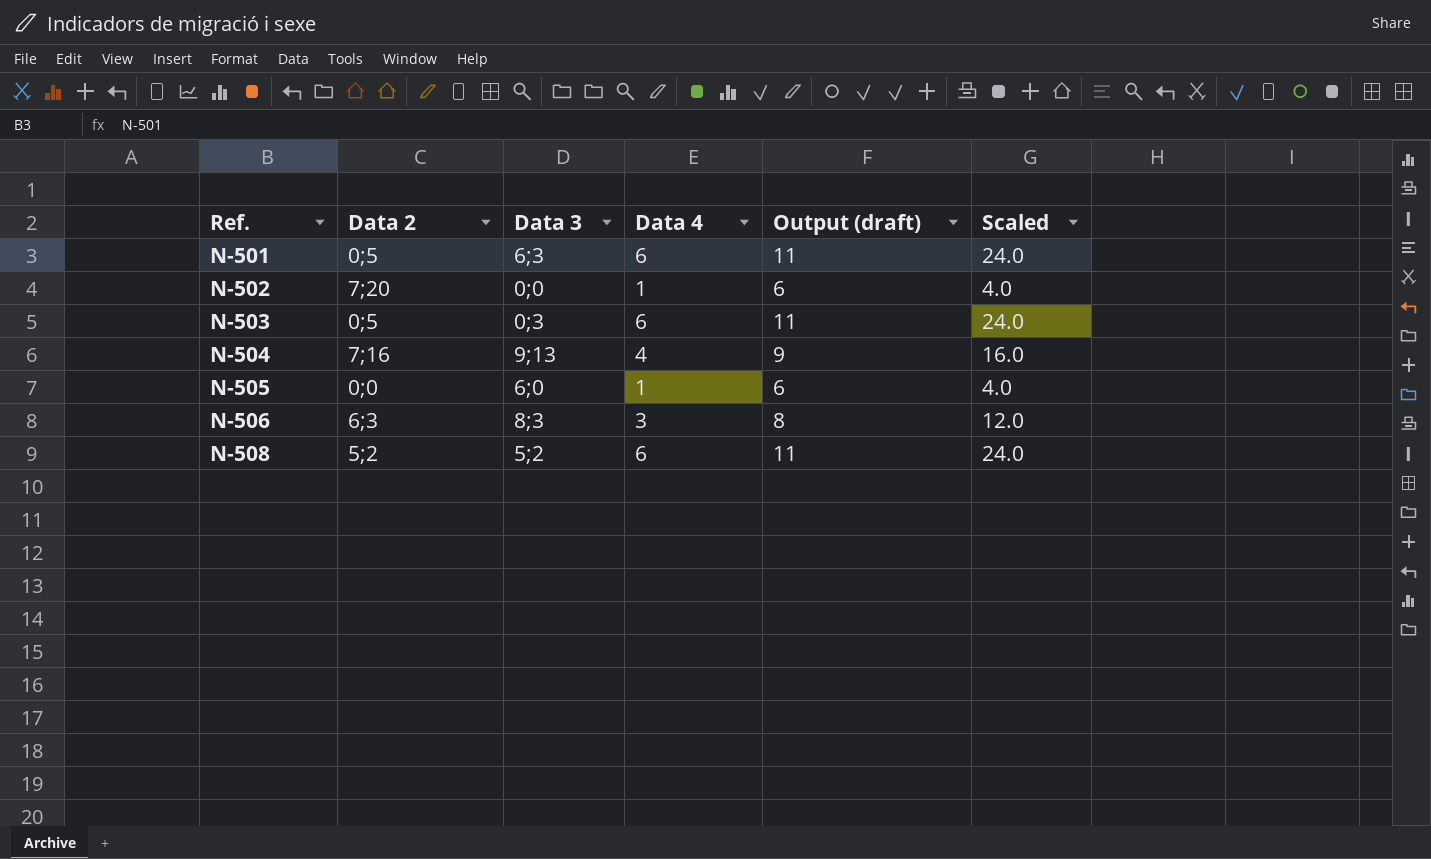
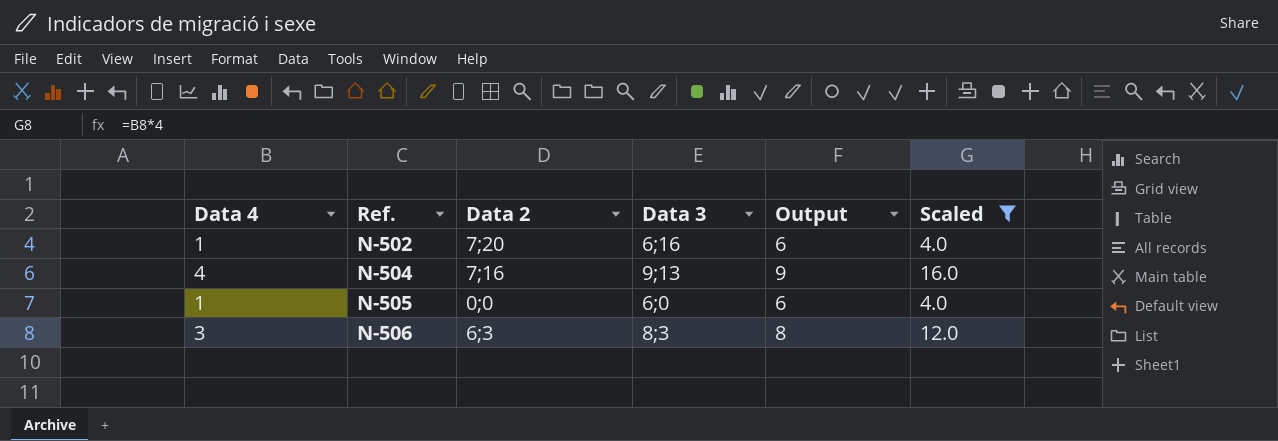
filter: none -> Scaled != 24.0
column Data 4 | position: 4 -> 1
column name: Output (draft) -> Output
N-502 | Data 3: 0;0 -> 6;16

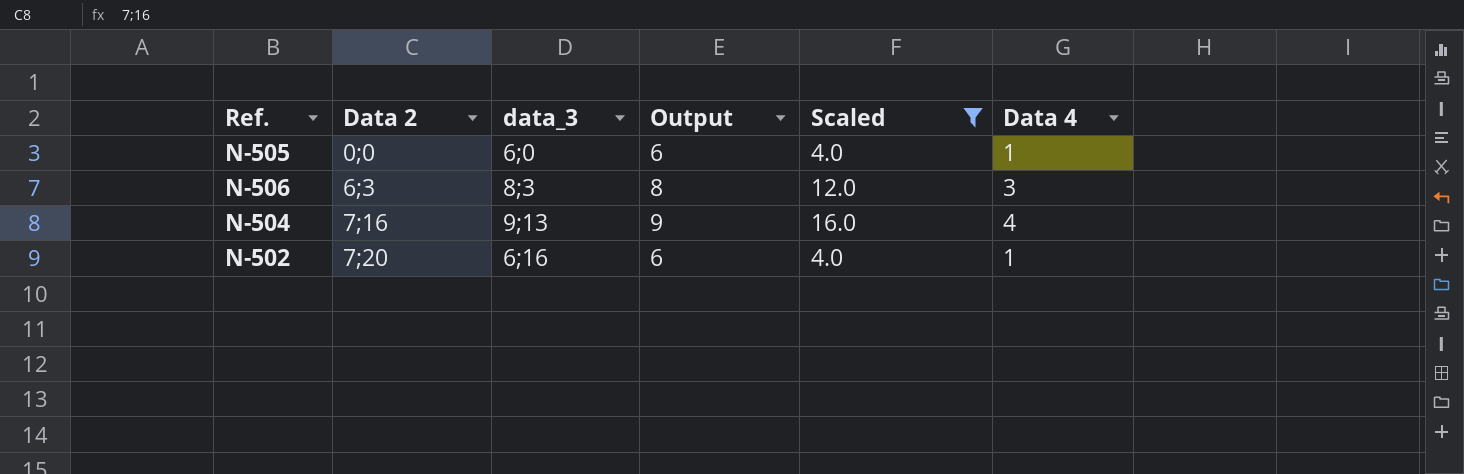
row order: Ref. ascending -> Data 2 ascending
column name: Data 3 -> data_3
column Data 4 | position: 1 -> 6

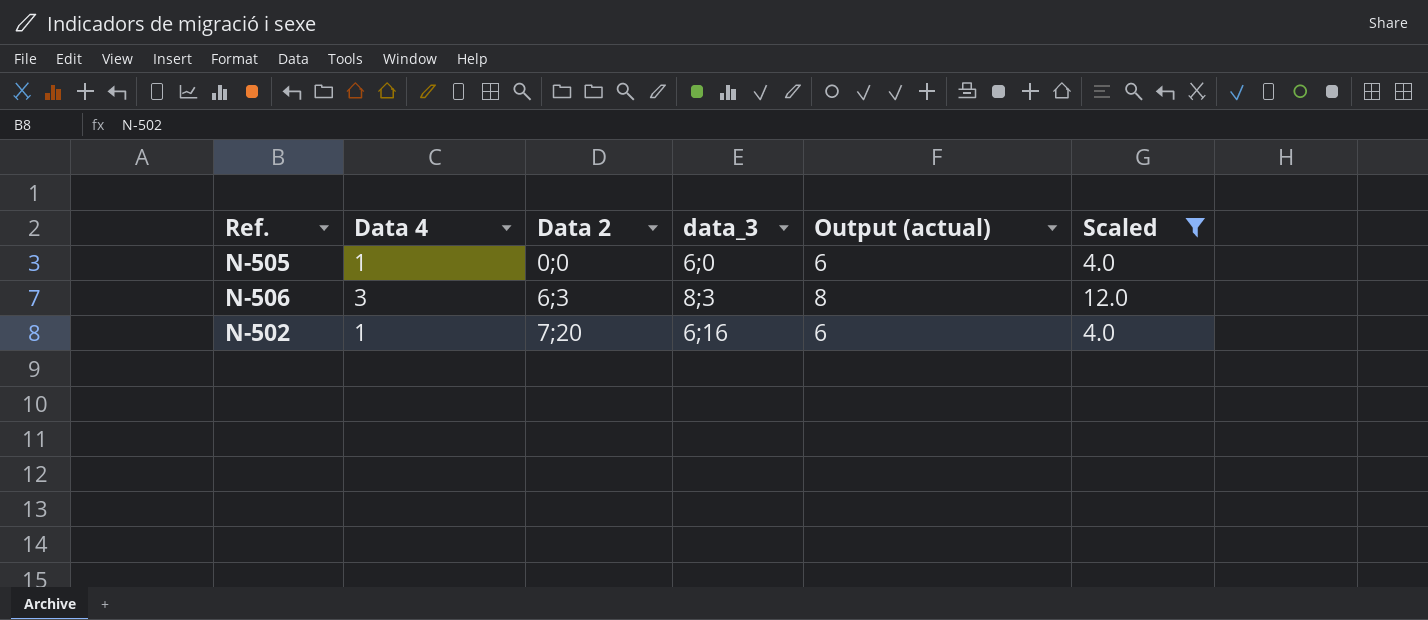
column Data 4 | position: 6 -> 2
column name: Output -> Output (actual)
row N-504: 7;16 | 9;13 | 9 | 16.0 | 4 -> none

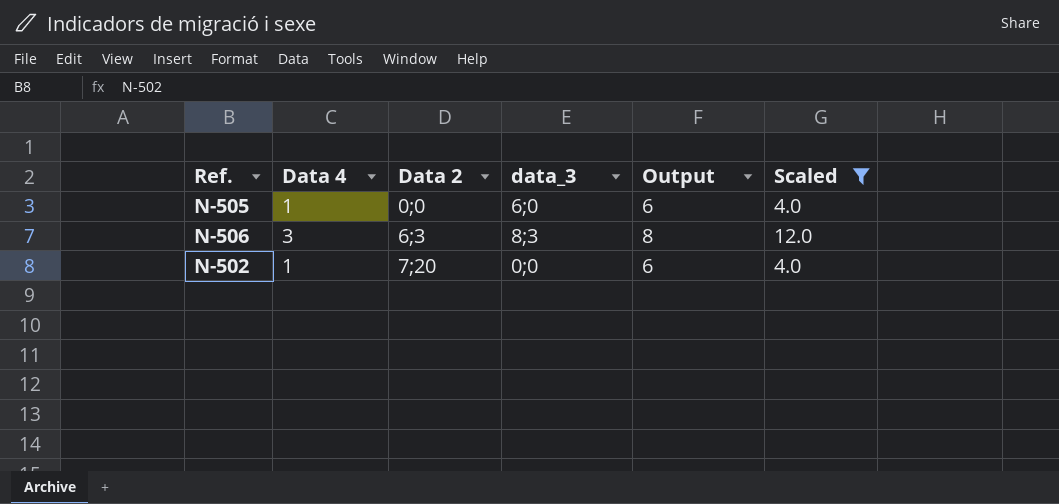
column name: Output (actual) -> Output
N-502 | data_3: 6;16 -> 0;0

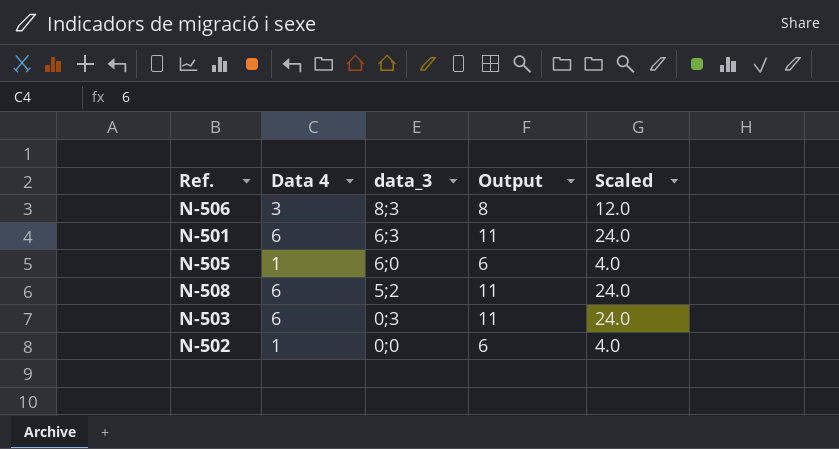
filter: Scaled != 24.0 -> none
row order: Data 2 ascending -> data_3 descending
column Data 2 | position: 3 -> none

